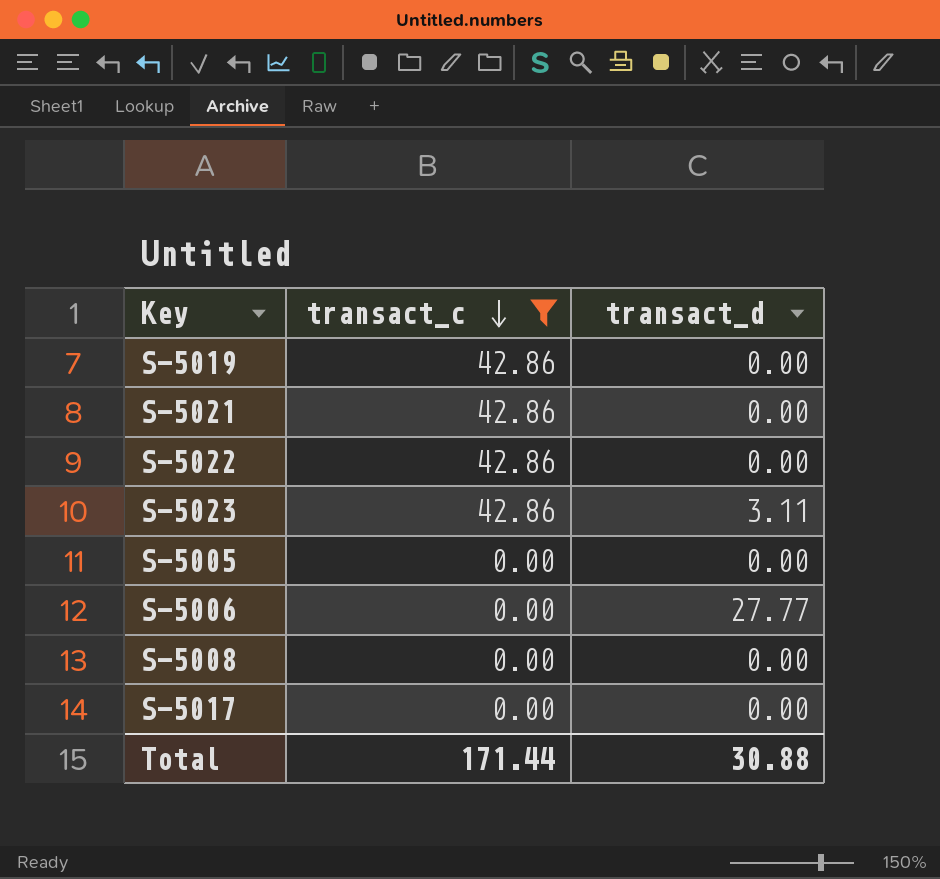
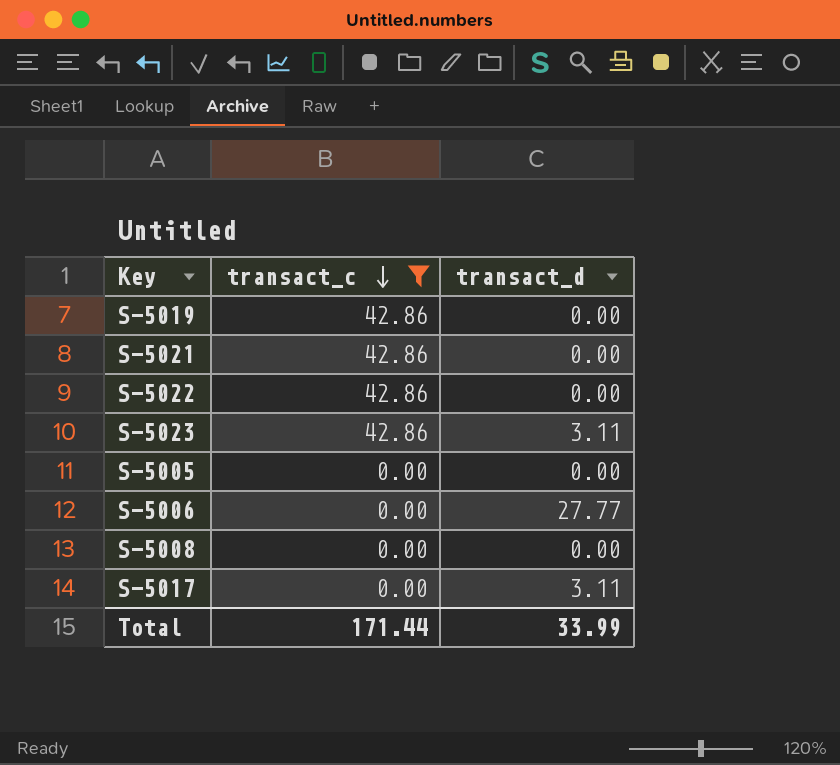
S-5017 | transact_d: 0.00 -> 3.11
Total | transact_d: 30.88 -> 33.99

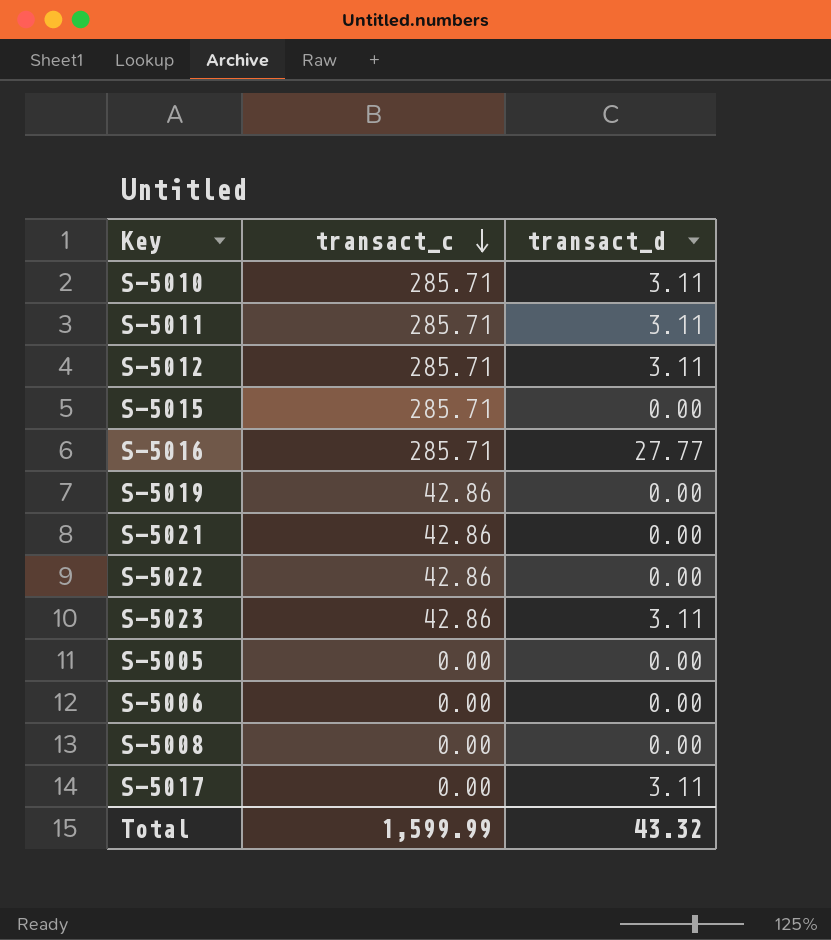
filter: transact_c != 285.71 -> none
S-5006 | transact_d: 27.77 -> 0.00
Total | transact_c: 171.44 -> 1,599.99
Total | transact_d: 33.99 -> 43.32

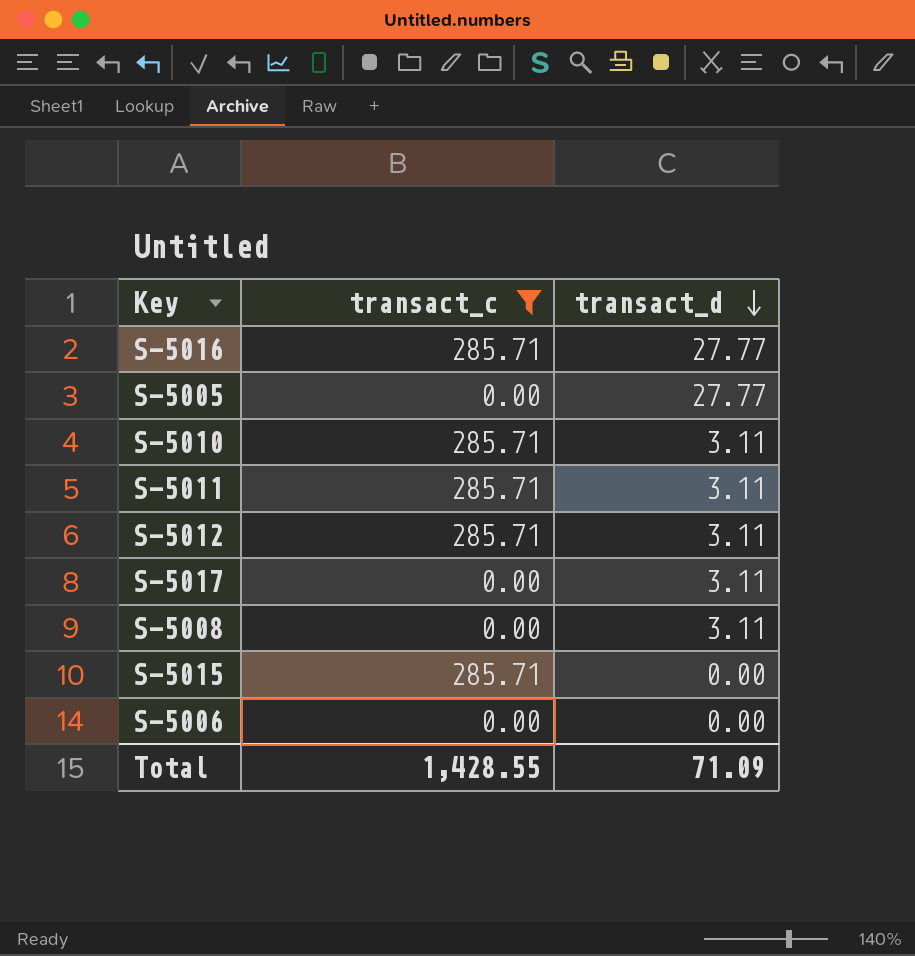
filter: none -> transact_c != 42.86
row order: transact_c descending -> transact_d descending
S-5005 | transact_d: 0.00 -> 27.77
S-5008 | transact_d: 0.00 -> 3.11
Total | transact_c: 1,599.99 -> 1,428.55
Total | transact_d: 43.32 -> 71.09

